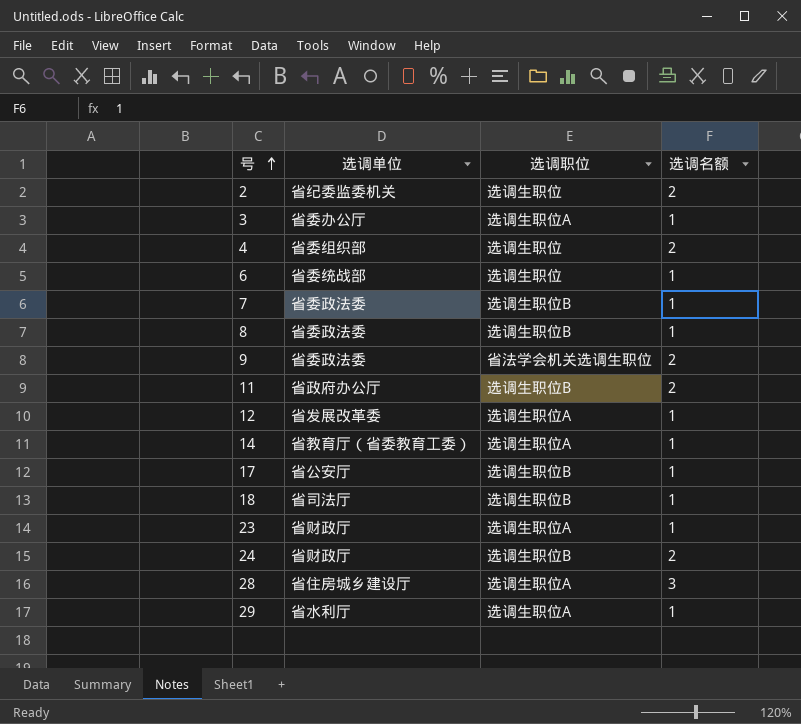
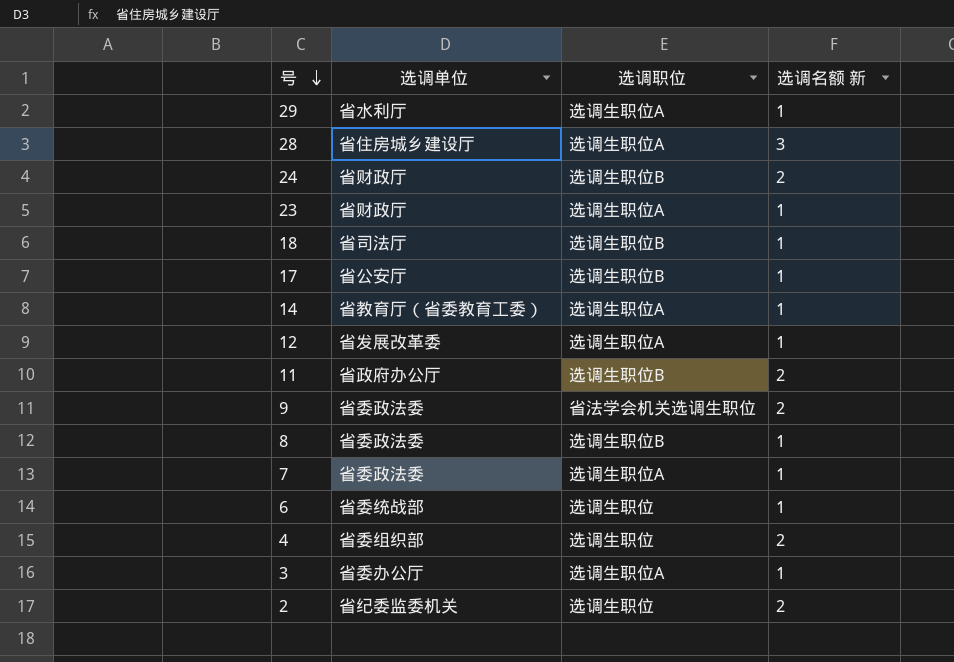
row order: 号 ascending -> 号 descending
column name: 选调名额 -> 选调名额 新
7 | 选调职位: 选调生职位B -> 选调生职位A

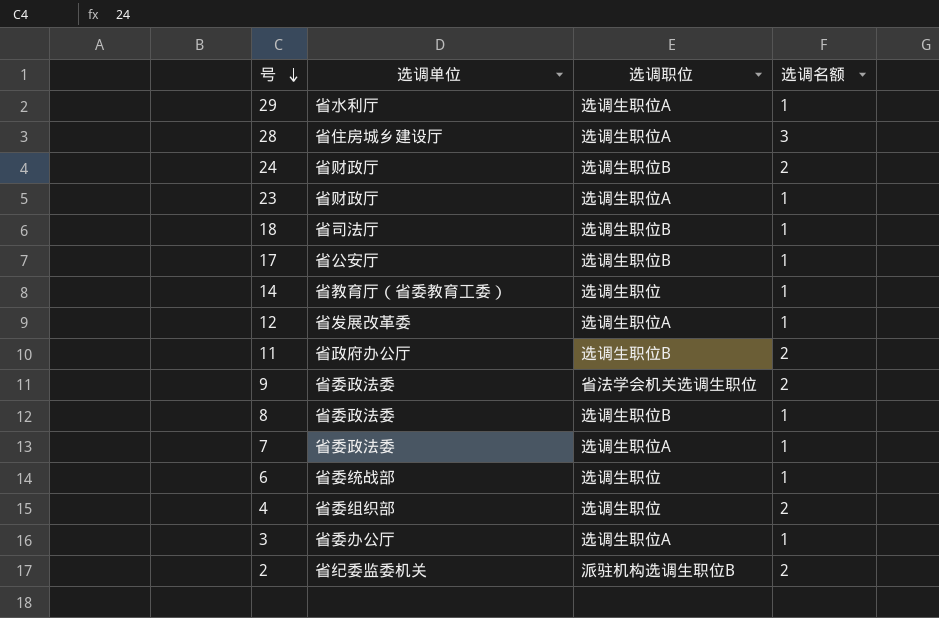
column name: 选调名额 新 -> 选调名额
14 | 选调职位: 选调生职位A -> 选调生职位
2 | 选调职位: 选调生职位 -> 派驻机构选调生职位B

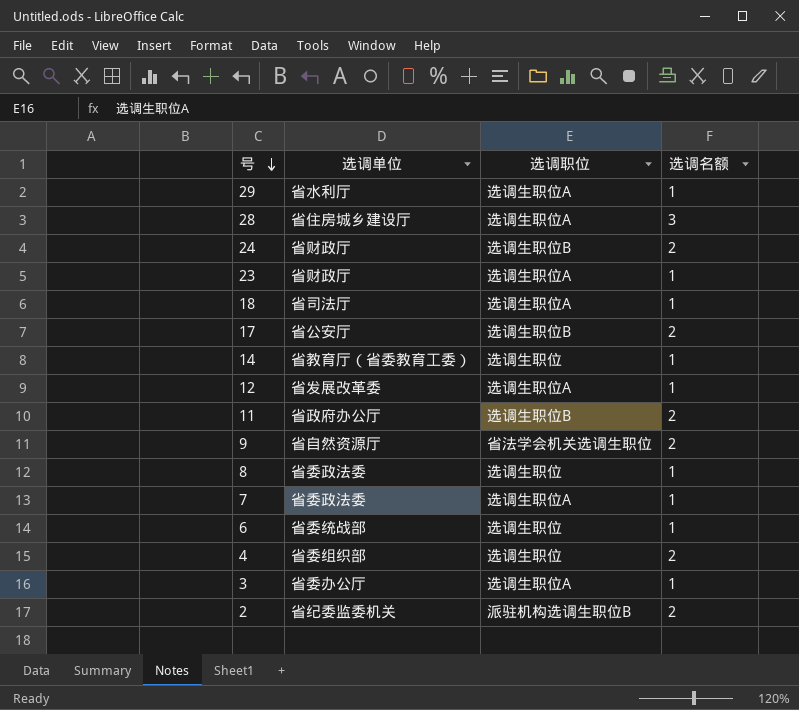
18 | 选调职位: 选调生职位B -> 选调生职位A
17 | 选调名额: 1 -> 2
9 | 选调单位: 省委政法委 -> 省自然资源厅
8 | 选调职位: 选调生职位B -> 选调生职位

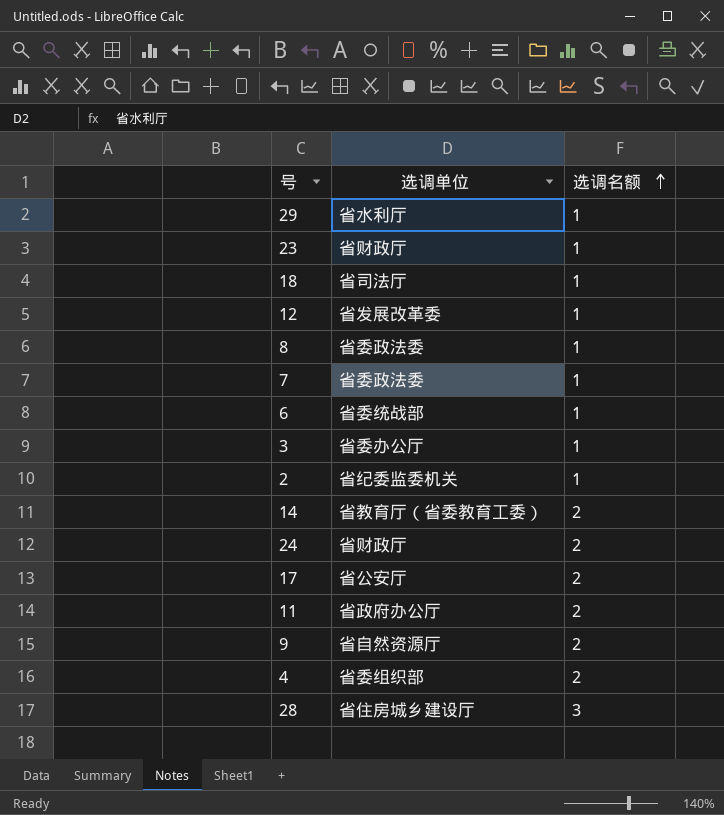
row order: 号 descending -> 选调名额 ascending
column 选调职位 | position: 3 -> none
2 | 选调名额: 2 -> 1
14 | 选调名额: 1 -> 2

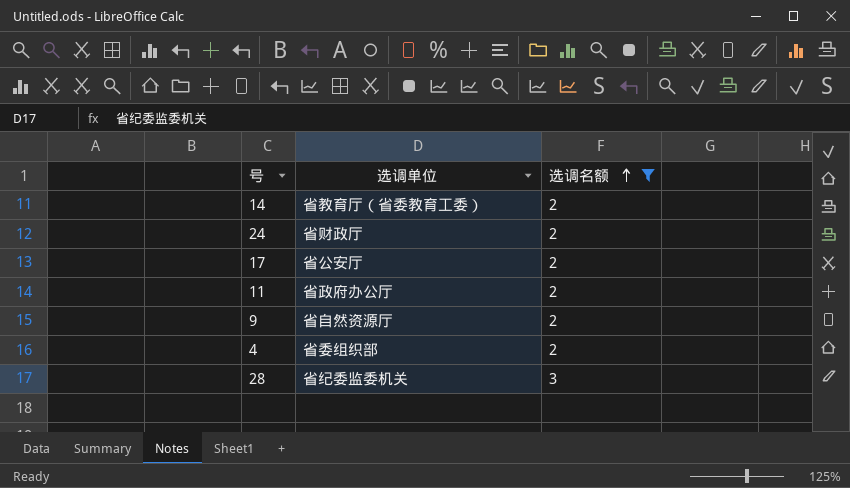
filter: none -> 选调名额 != 1
28 | 选调单位: 省住房城乡建设厅 -> 省纪委监委机关

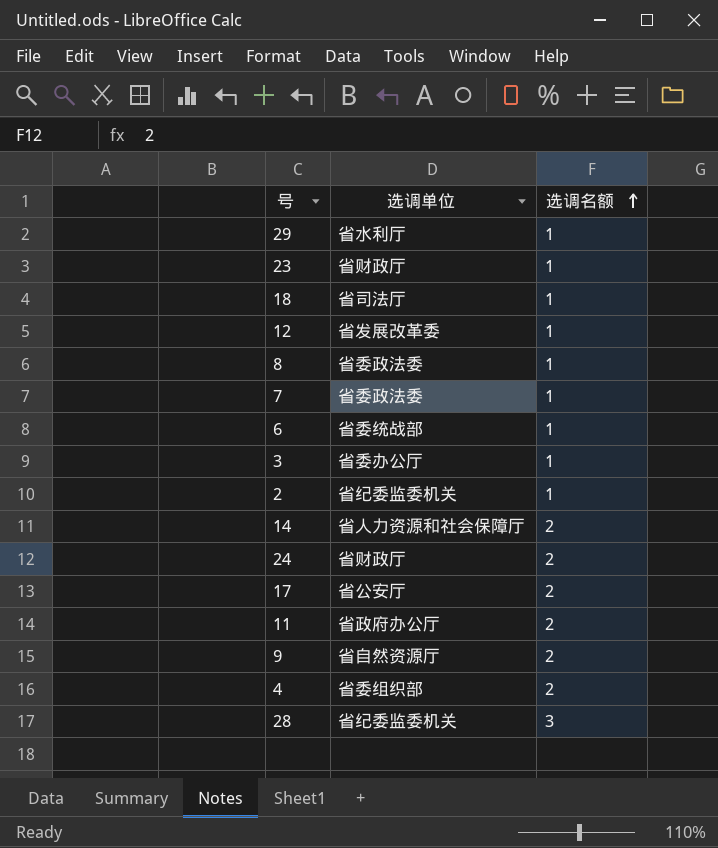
filter: 选调名额 != 1 -> none
14 | 选调单位: 省教育厅（省委教育工委） -> 省人力资源和社会保障厅

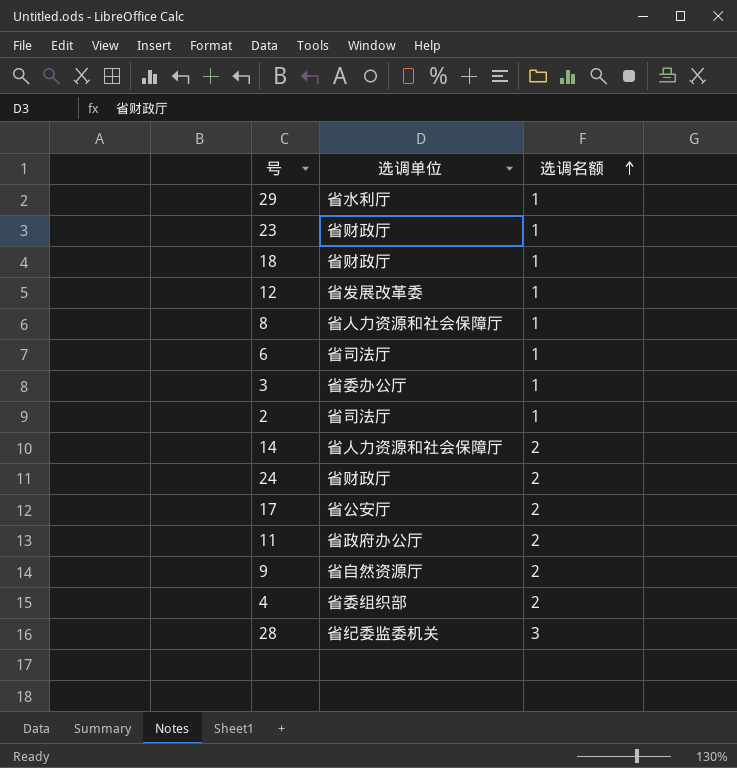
row 7: 省委政法委 | 1 -> none
18 | 选调单位: 省司法厅 -> 省财政厅
8 | 选调单位: 省委政法委 -> 省人力资源和社会保障厅
6 | 选调单位: 省委统战部 -> 省司法厅
2 | 选调单位: 省纪委监委机关 -> 省司法厅

